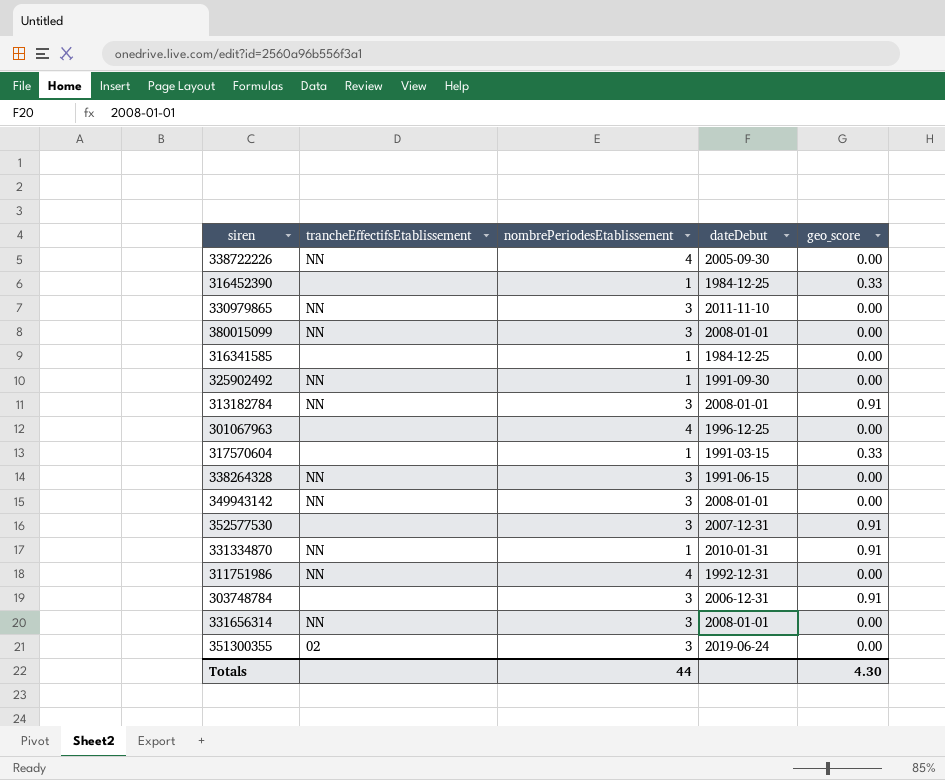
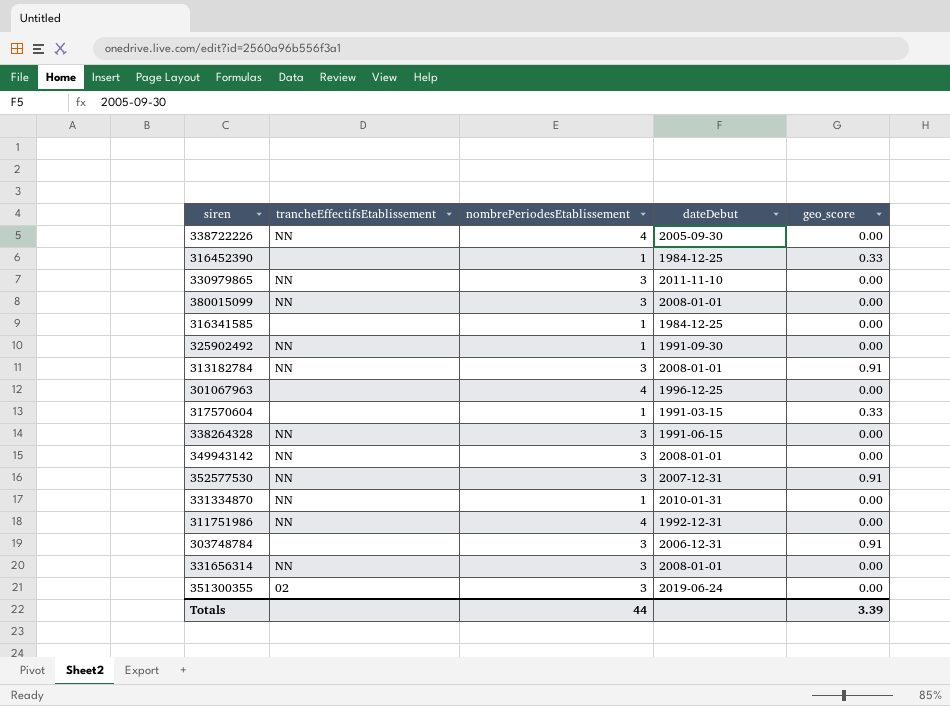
352577530 | trancheEffectifsEtablissement: none -> NN
331334870 | geo_score: 0.91 -> 0.00
Totals | geo_score: 4.30 -> 3.39

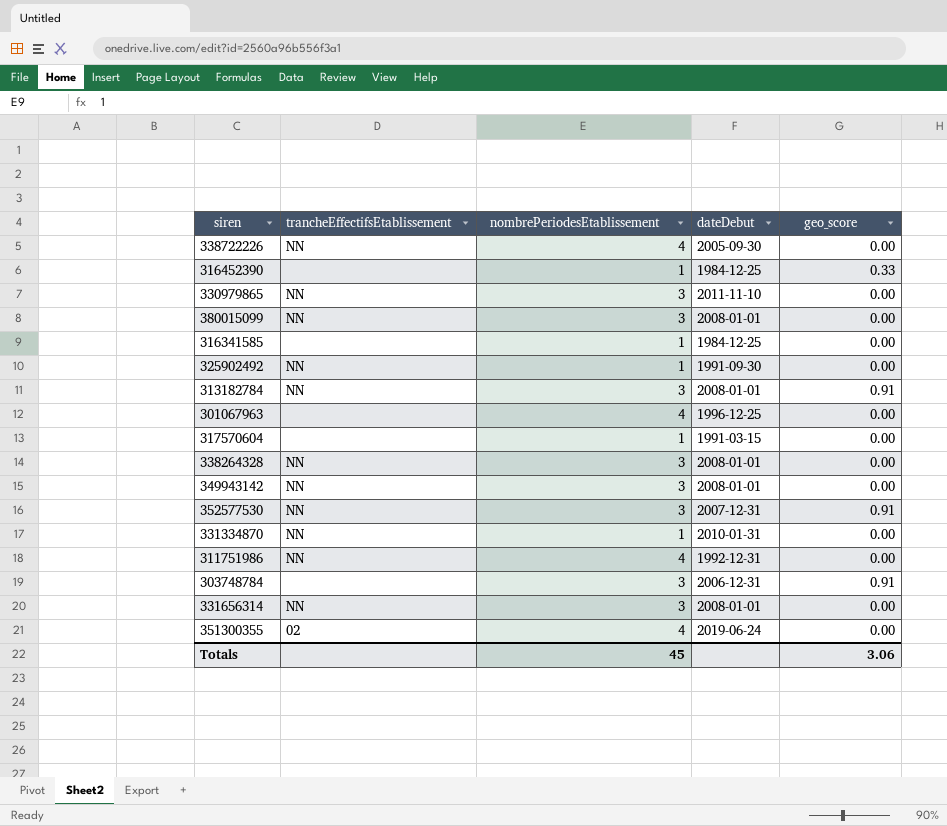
317570604 | geo_score: 0.33 -> 0.00
338264328 | dateDebut: 1991-06-15 -> 2008-01-01
351300355 | nombrePeriodesEtablissement: 3 -> 4
Totals | nombrePeriodesEtablissement: 44 -> 45
Totals | geo_score: 3.39 -> 3.06

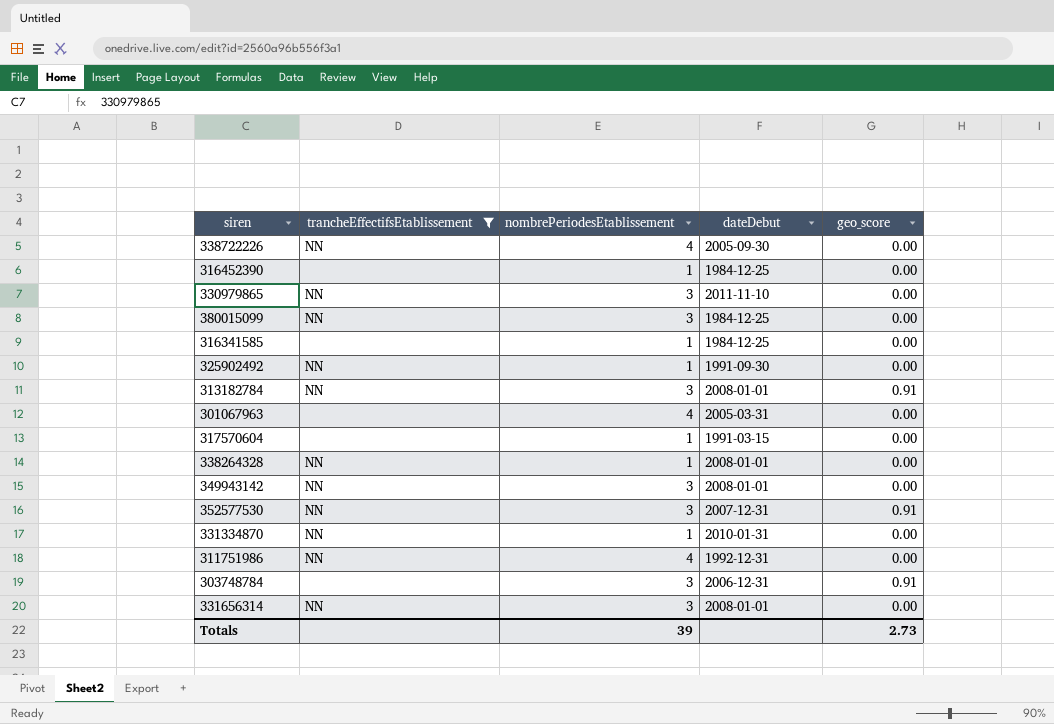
filter: none -> trancheEffectifsEtablissement != 02
316452390 | geo_score: 0.33 -> 0.00
380015099 | dateDebut: 2008-01-01 -> 1984-12-25
301067963 | dateDebut: 1996-12-25 -> 2005-03-31
338264328 | nombrePeriodesEtablissement: 3 -> 1
Totals | nombrePeriodesEtablissement: 45 -> 39
Totals | geo_score: 3.06 -> 2.73

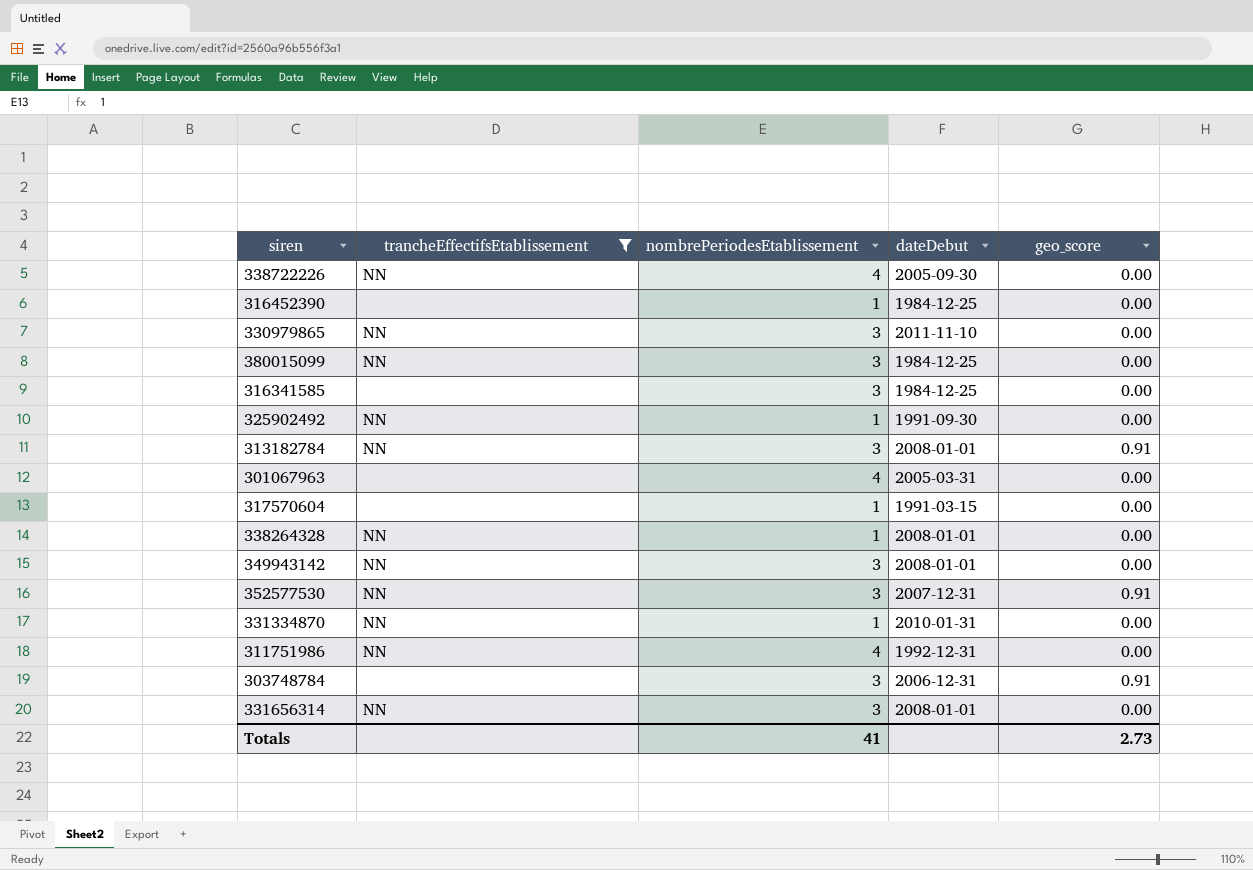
316341585 | nombrePeriodesEtablissement: 1 -> 3
Totals | nombrePeriodesEtablissement: 39 -> 41

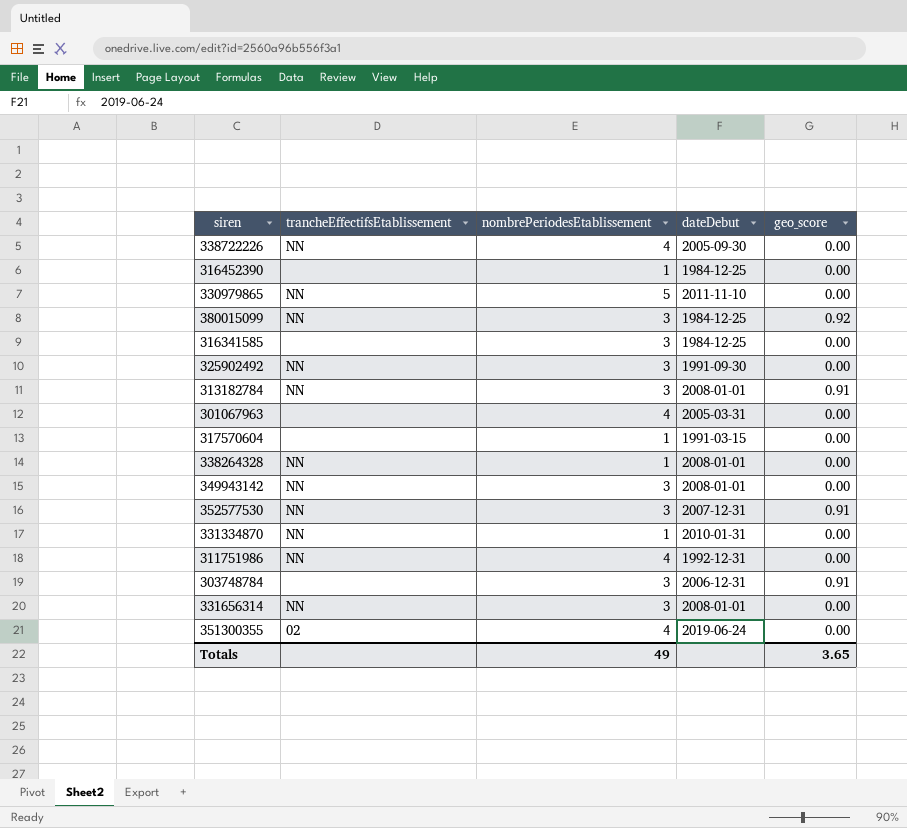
filter: trancheEffectifsEtablissement != 02 -> none
330979865 | nombrePeriodesEtablissement: 3 -> 5
380015099 | geo_score: 0.00 -> 0.92
325902492 | nombrePeriodesEtablissement: 1 -> 3
Totals | nombrePeriodesEtablissement: 41 -> 49
Totals | geo_score: 2.73 -> 3.65

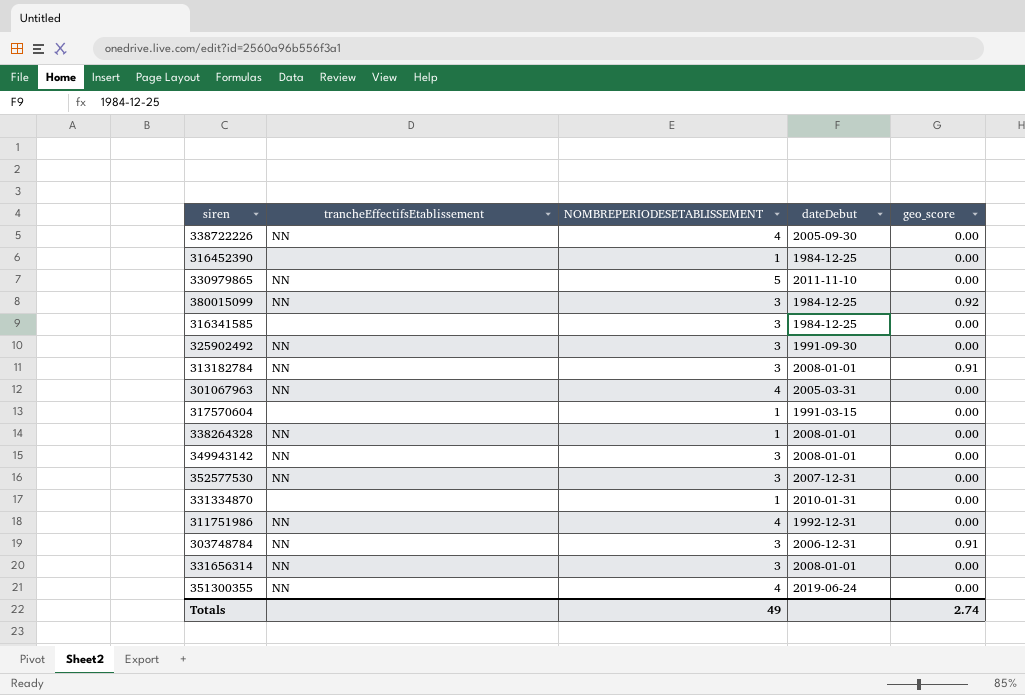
column name: nombrePeriodesEtablissement -> NOMBREPERIODESETABLISSEMENT
301067963 | trancheEffectifsEtablissement: none -> NN
352577530 | geo_score: 0.91 -> 0.00
331334870 | trancheEffectifsEtablissement: NN -> none
303748784 | trancheEffectifsEtablissement: none -> NN
351300355 | trancheEffectifsEtablissement: 02 -> NN
Totals | geo_score: 3.65 -> 2.74

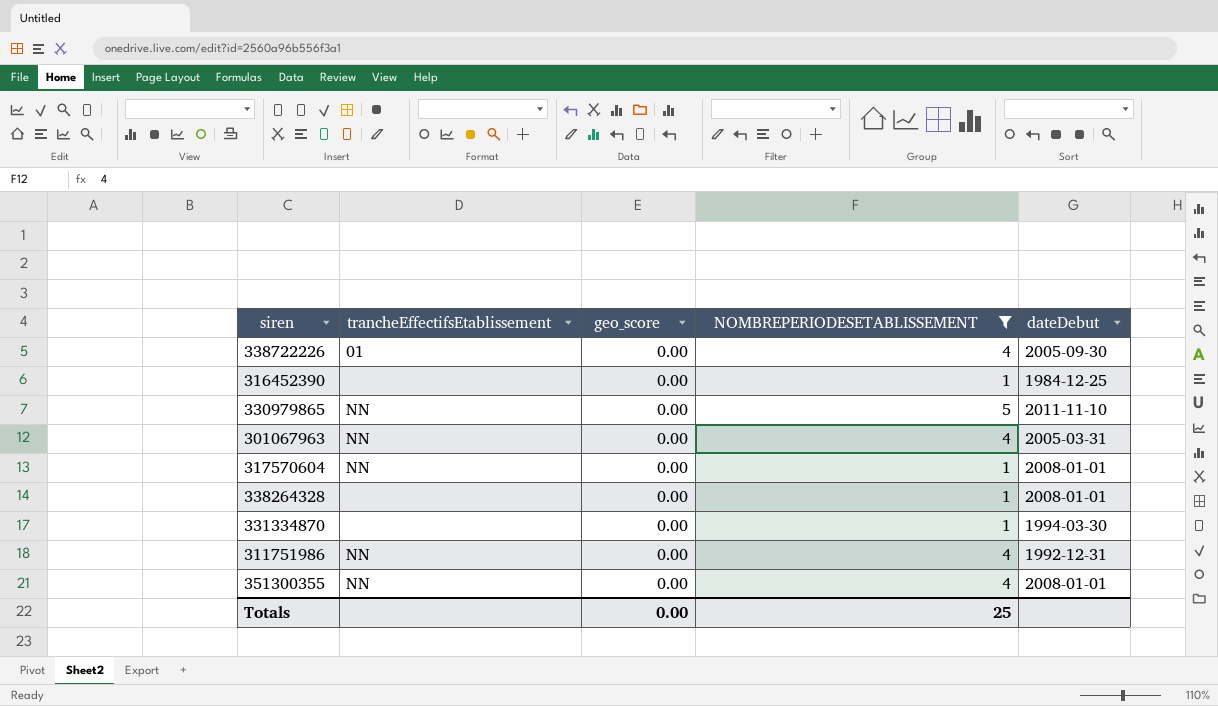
filter: none -> NOMBREPERIODESETABLISSEMENT != 3
column geo_score | position: 5 -> 3
338722226 | trancheEffectifsEtablissement: NN -> 01
317570604 | trancheEffectifsEtablissement: none -> NN
317570604 | dateDebut: 1991-03-15 -> 2008-01-01
338264328 | trancheEffectifsEtablissement: NN -> none
331334870 | dateDebut: 2010-01-31 -> 1994-03-30
351300355 | dateDebut: 2019-06-24 -> 2008-01-01
Totals | geo_score: 2.74 -> 0.00
Totals | NOMBREPERIODESETABLISSEMENT: 49 -> 25

